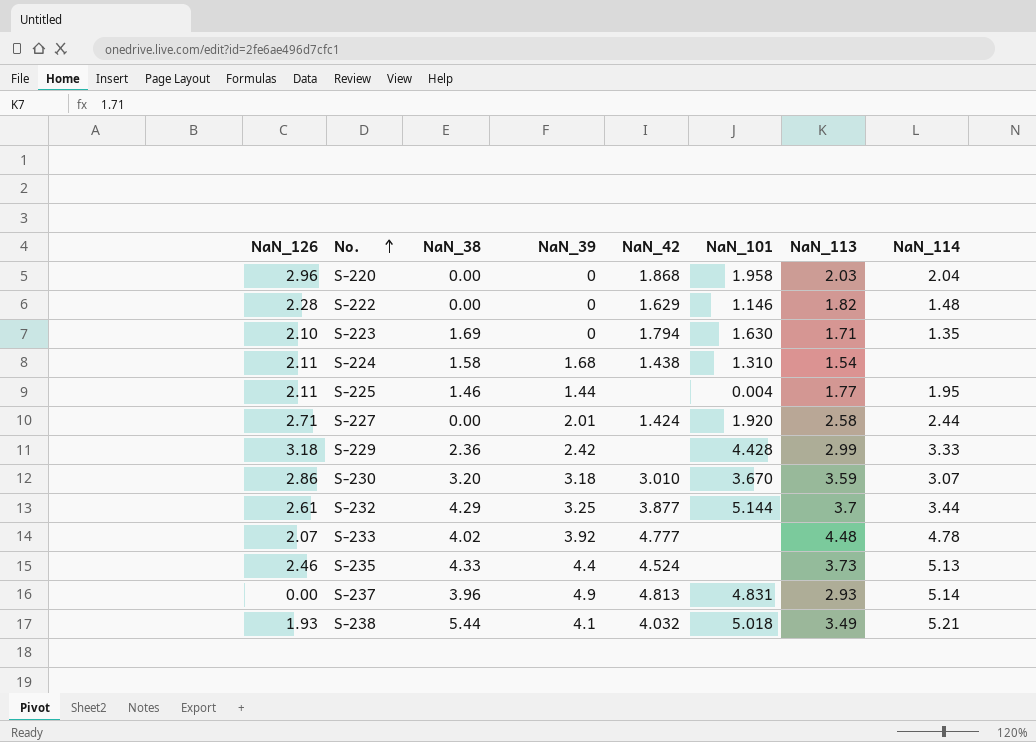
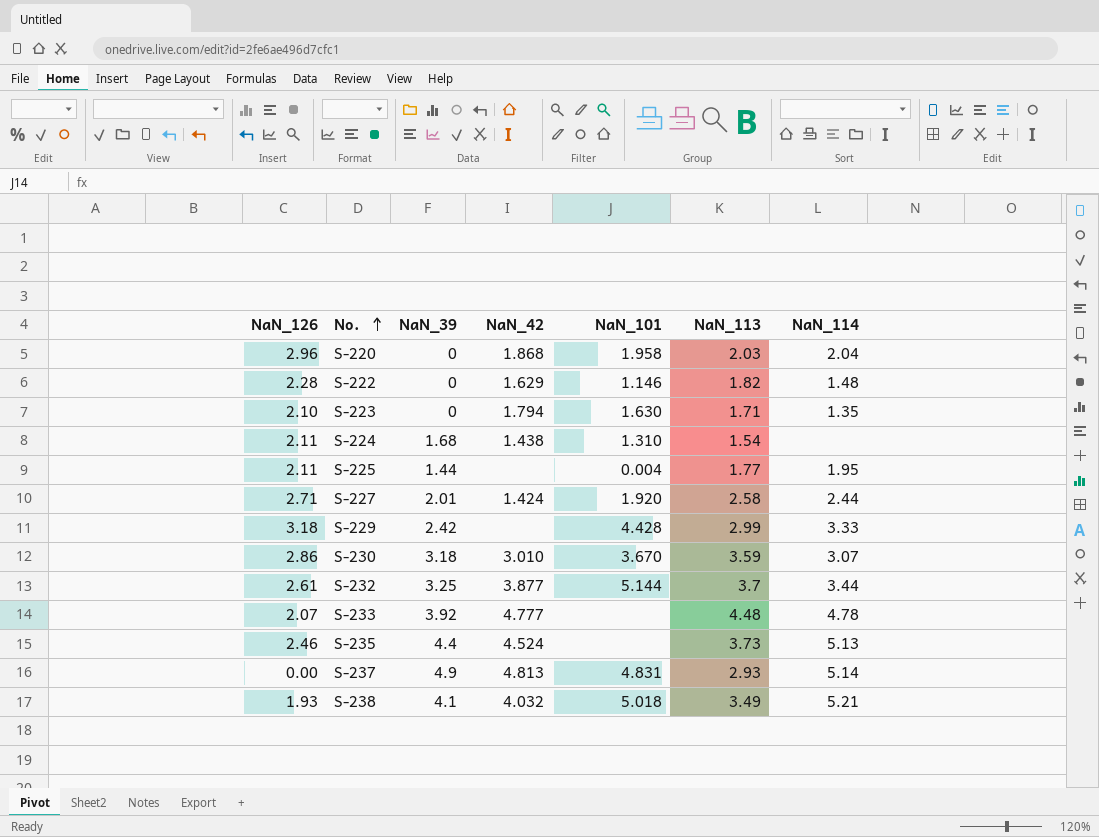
column NaN_38 | position: 3 -> none

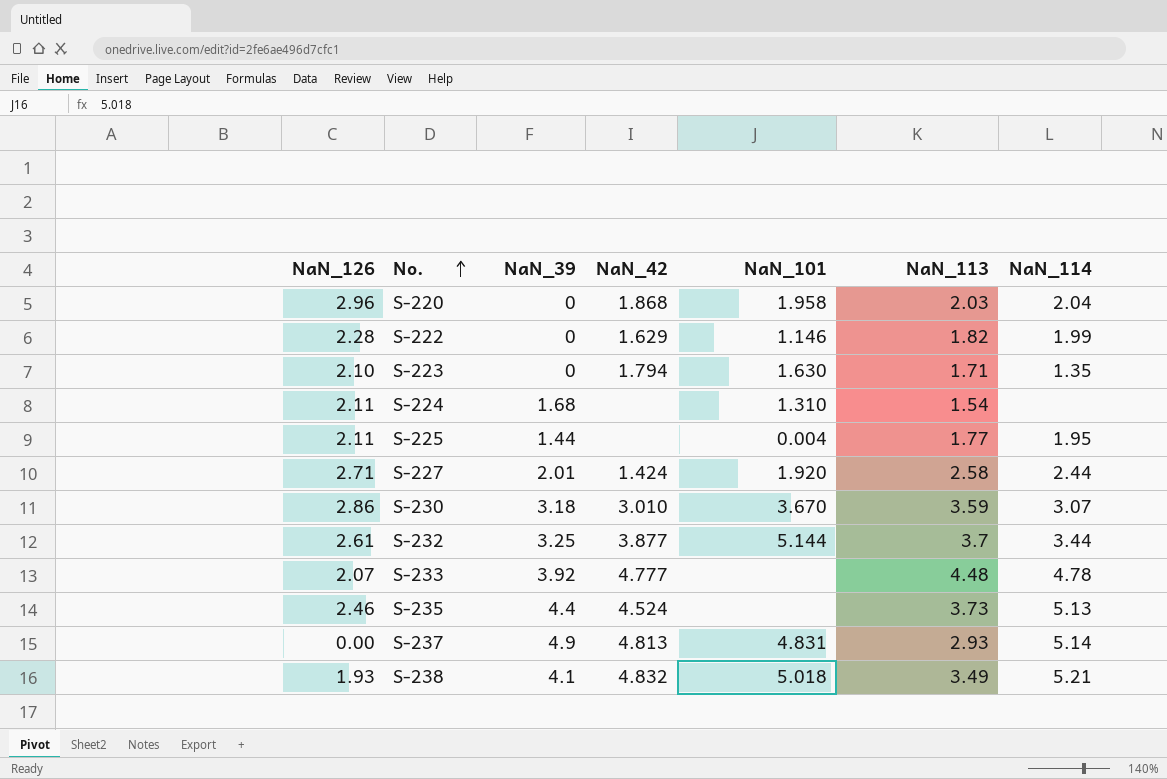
row S-229: 3.18 | 2.42 | none | 4.428 | 2.99 | 3.33 -> none
S-222 | NaN_114: 1.48 -> 1.99
S-224 | NaN_42: 1.438 -> none
S-238 | NaN_42: 4.032 -> 4.832

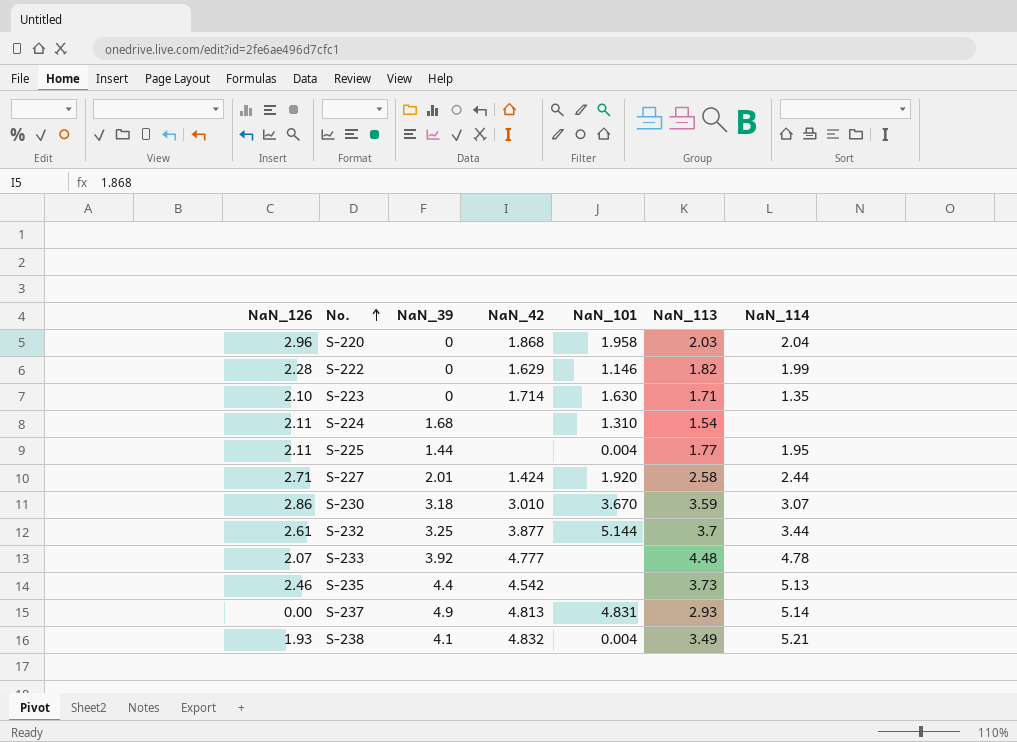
S-223 | NaN_42: 1.794 -> 1.714
S-235 | NaN_42: 4.524 -> 4.542
S-238 | NaN_101: 5.018 -> 0.004

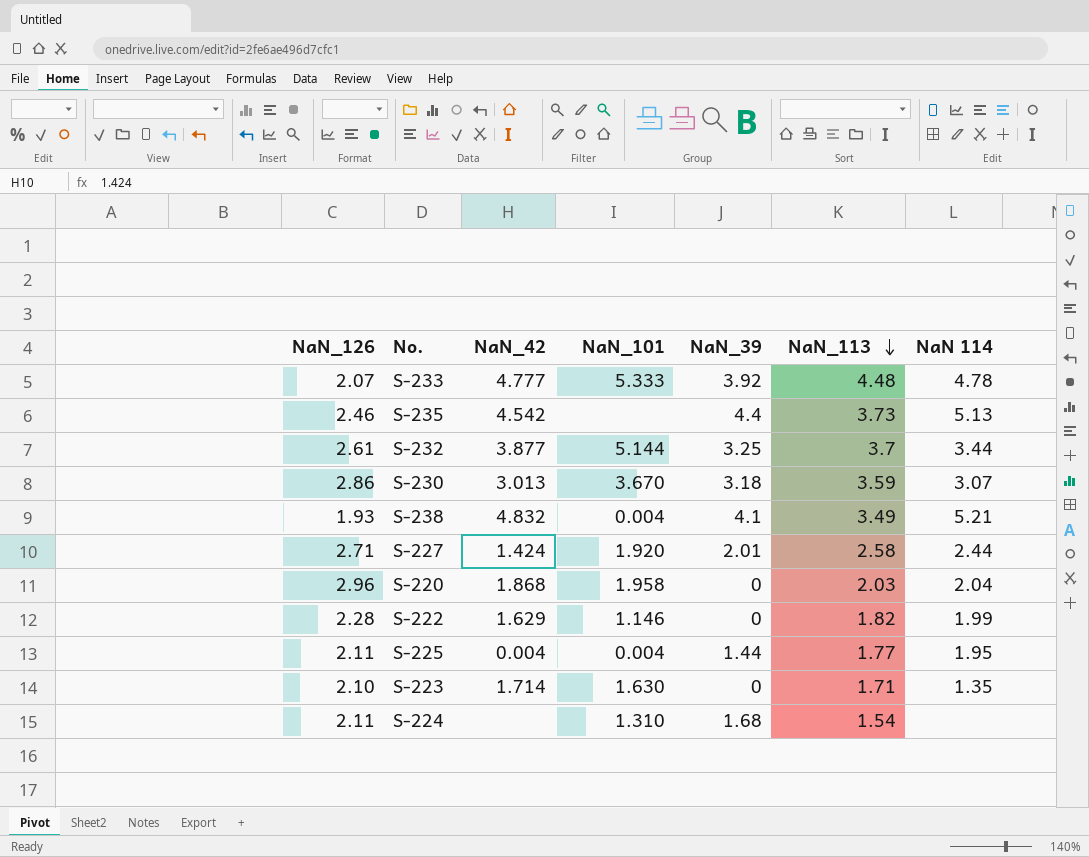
row order: No. ascending -> NaN_113 descending
column NaN_39 | position: 3 -> 5
column name: NaN_114 -> NaN 114
row S-237: 0.00 | 4.9 | 4.813 | 4.831 | 2.93 | 5.14 -> none
S-233 | NaN_101: none -> 5.333
S-230 | NaN_42: 3.010 -> 3.013
S-225 | NaN_42: none -> 0.004

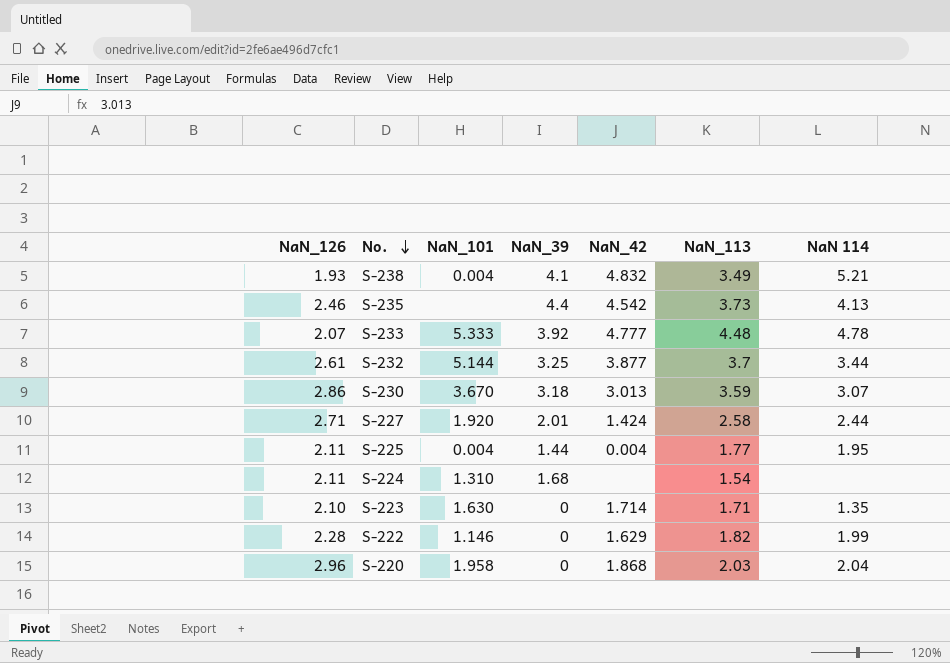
row order: NaN_113 descending -> No. descending
column NaN_42 | position: 3 -> 5
S-235 | NaN 114: 5.13 -> 4.13

